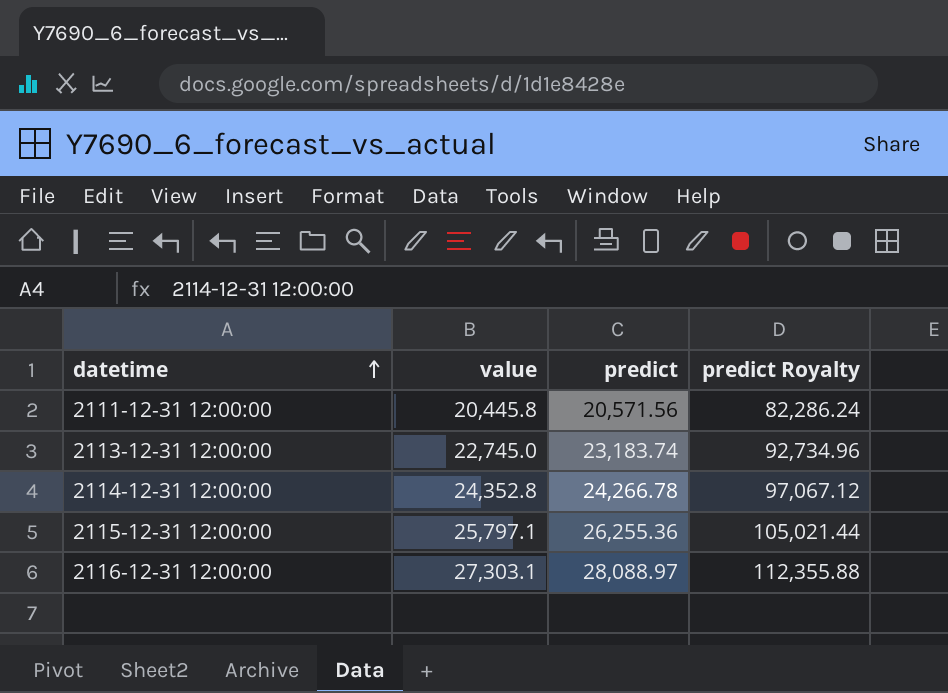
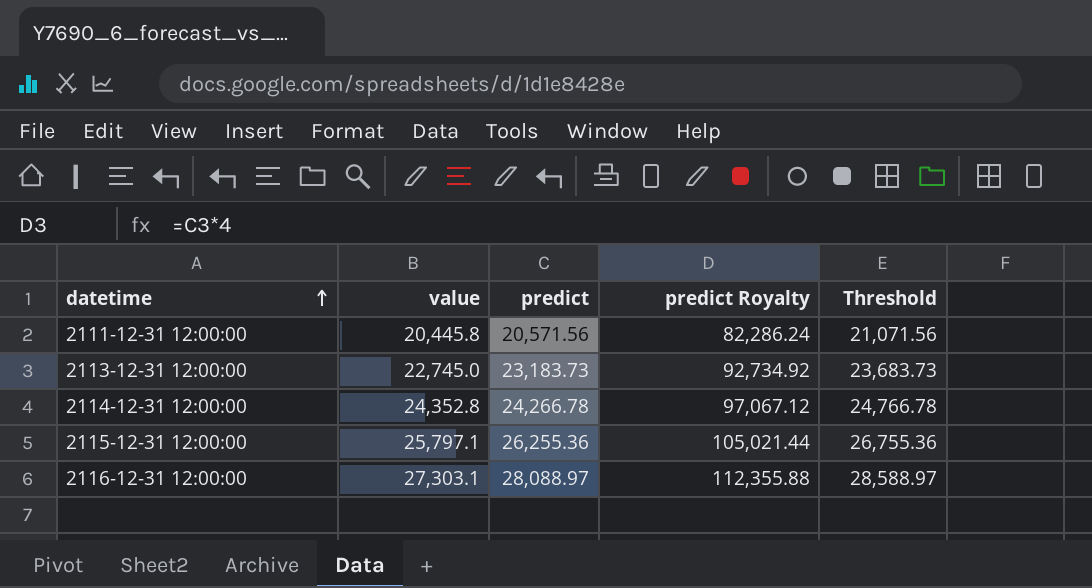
column Threshold | formula: none -> [predict] + 500
2113-12-31 12:00:00 | predict: 23,183.74 -> 23,183.73
2113-12-31 12:00:00 | predict Royalty: 92,734.96 -> 92,734.92

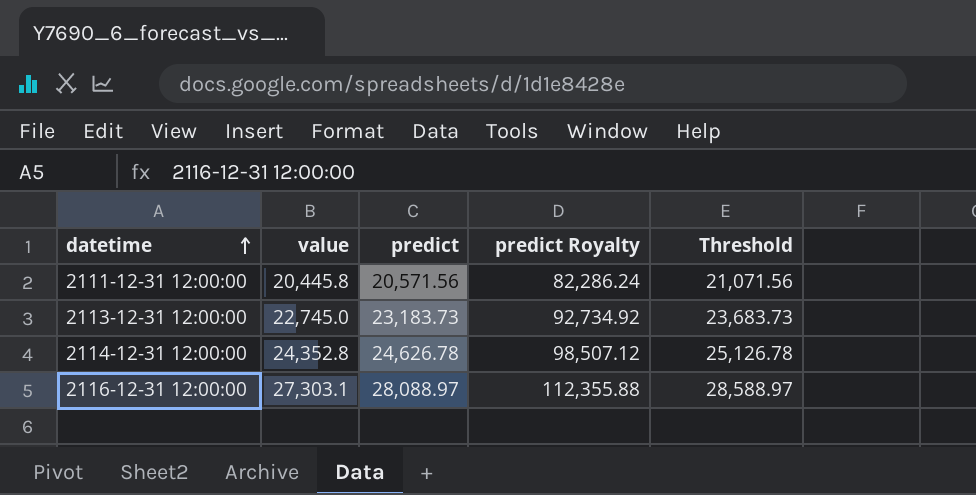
row 2115-12-31 12:00:00: 25,797.1 | 26,255.36 | 105,021.44 | 26,755.36 -> none
2114-12-31 12:00:00 | predict: 24,266.78 -> 24,626.78
2114-12-31 12:00:00 | predict Royalty: 97,067.12 -> 98,507.12
2114-12-31 12:00:00 | Threshold: 24,766.78 -> 25,126.78

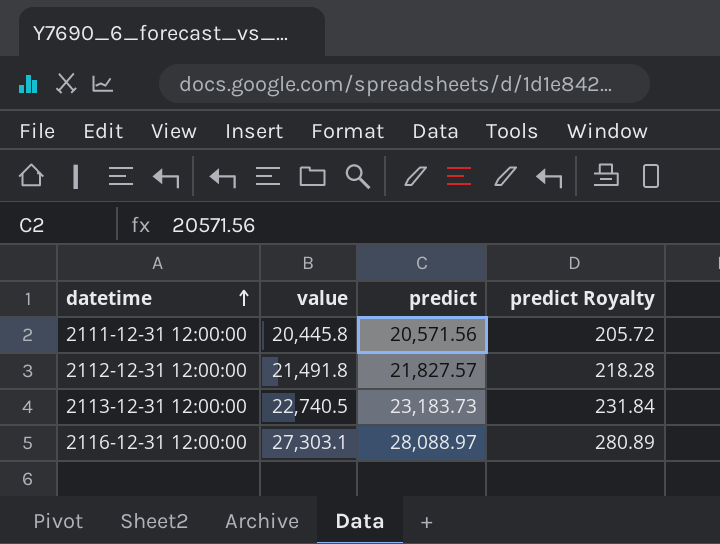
column Threshold | formula: [predict] + 500 -> none
column predict Royalty | formula: [predict] * 4 -> [predict] * 0.01
row 2114-12-31 12:00:00: 24,352.8 | 24,626.78 | 98,507.12 | 25,126.78 -> none
row 2112-12-31 12:00:00: none -> 21,491.8 | 21,827.57 | 218.28
2113-12-31 12:00:00 | value: 22,745.0 -> 22,740.5

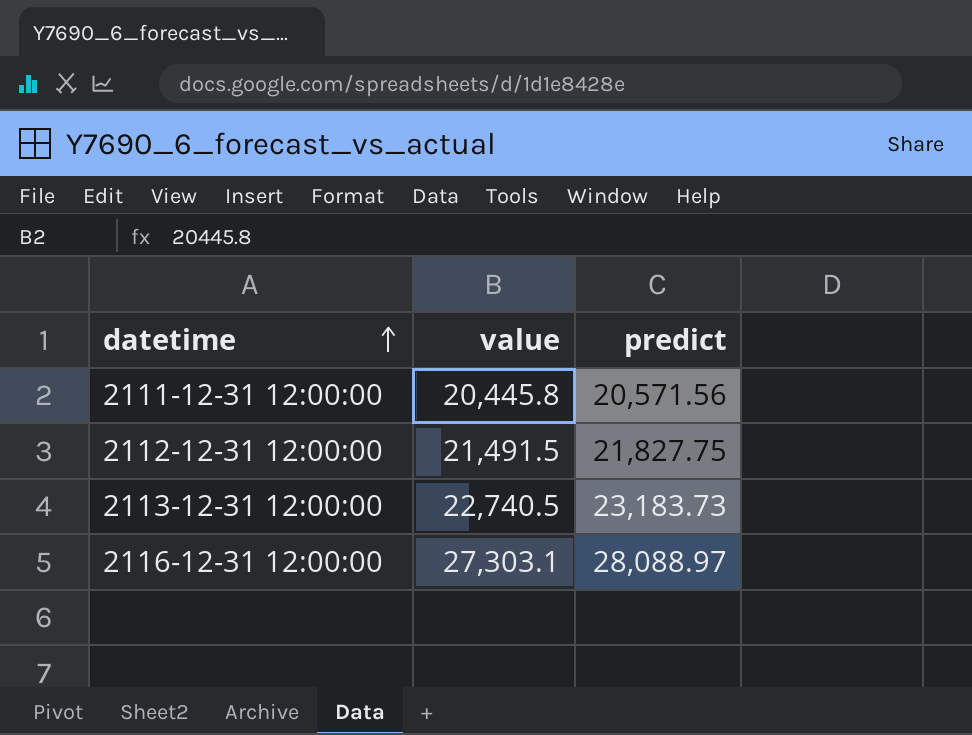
column predict Royalty | formula: [predict] * 0.01 -> none
2112-12-31 12:00:00 | value: 21,491.8 -> 21,491.5
2112-12-31 12:00:00 | predict: 21,827.57 -> 21,827.75

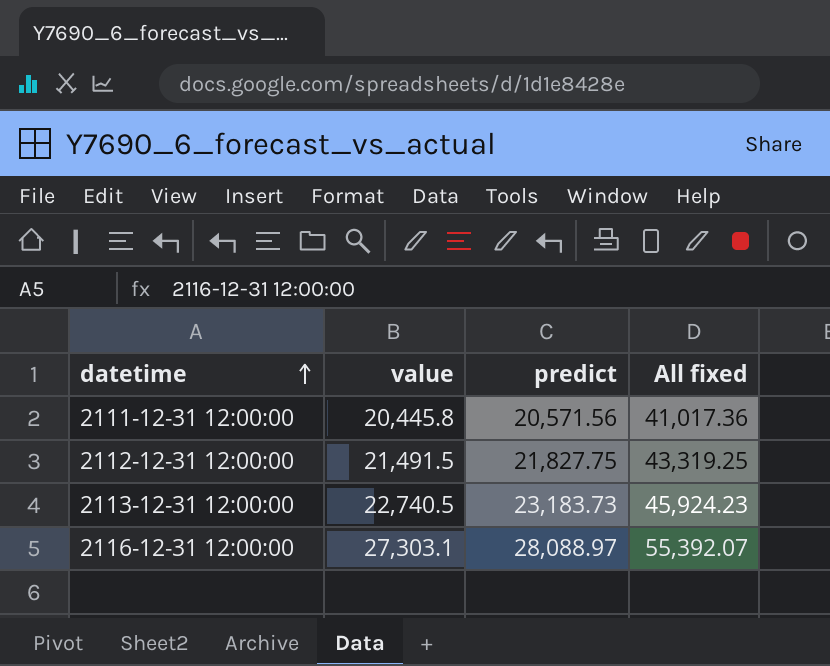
column All fixed | formula: none -> [value] + [predict]

